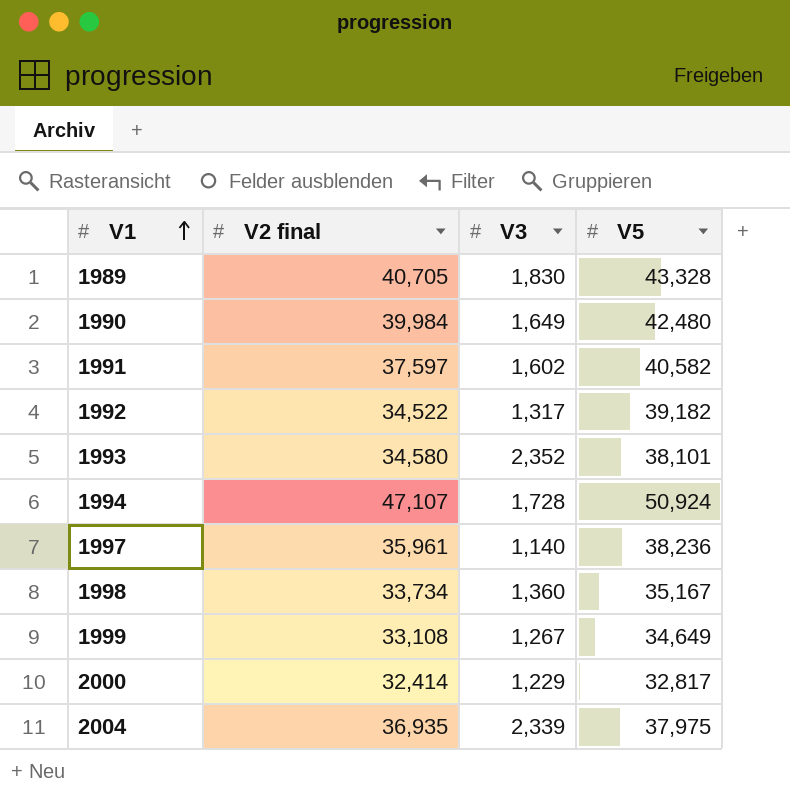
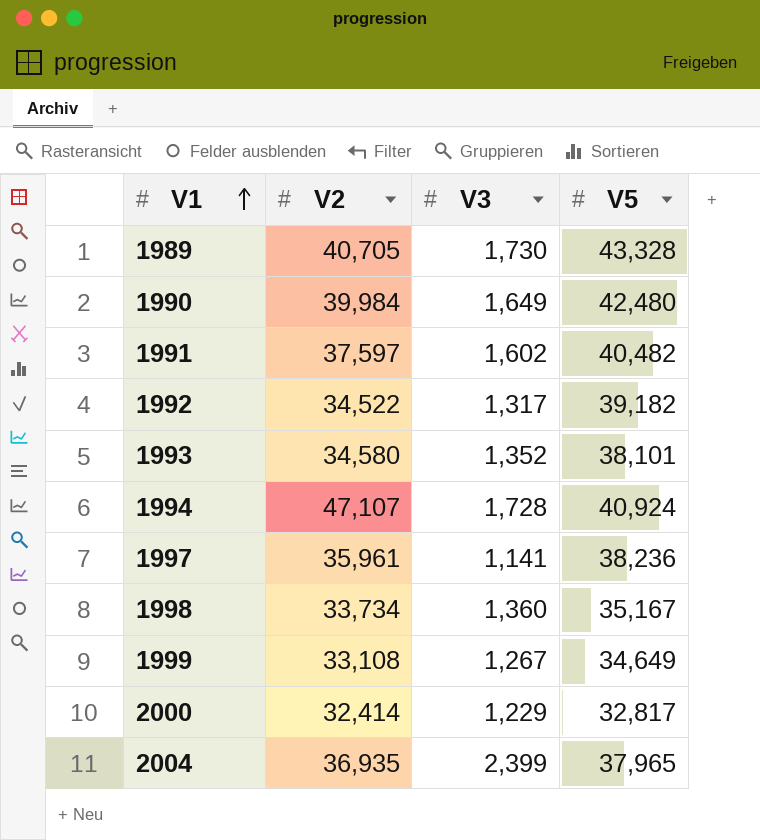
column name: V2 final -> V2
1989 | V3: 1,830 -> 1,730
1991 | V5: 40,582 -> 40,482
1993 | V3: 2,352 -> 1,352
1994 | V5: 50,924 -> 40,924
1997 | V3: 1,140 -> 1,141
2004 | V3: 2,339 -> 2,399
2004 | V5: 37,975 -> 37,965

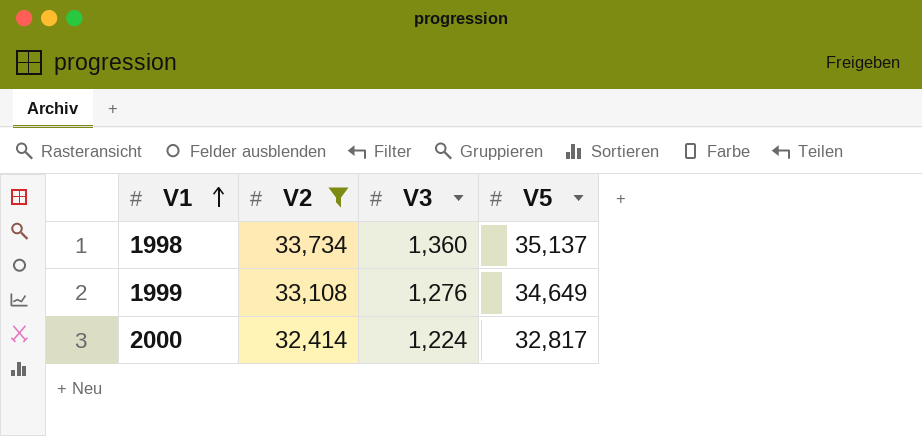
filter: none -> V2 <= 33,734
1998 | V5: 35,167 -> 35,137
1999 | V3: 1,267 -> 1,276
2000 | V3: 1,229 -> 1,224

